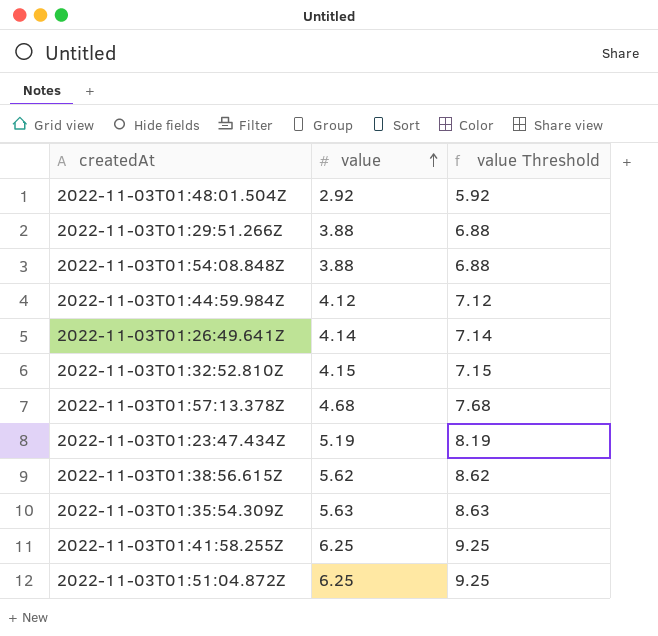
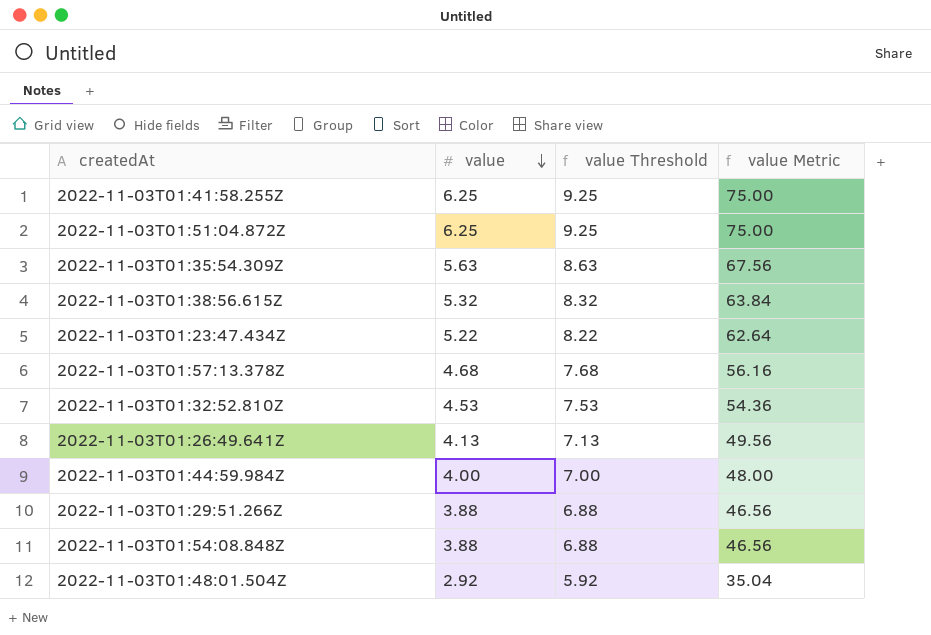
row order: value ascending -> value descending
column value Metric | formula: none -> [value] * 12
2022-11-03T01:38:56.615Z | value: 5.62 -> 5.32
2022-11-03T01:38:56.615Z | value Threshold: 8.62 -> 8.32
2022-11-03T01:23:47.434Z | value: 5.19 -> 5.22
2022-11-03T01:23:47.434Z | value Threshold: 8.19 -> 8.22
2022-11-03T01:32:52.810Z | value: 4.15 -> 4.53
2022-11-03T01:32:52.810Z | value Threshold: 7.15 -> 7.53
2022-11-03T01:26:49.641Z | value: 4.14 -> 4.13
2022-11-03T01:26:49.641Z | value Threshold: 7.14 -> 7.13
2022-11-03T01:44:59.984Z | value: 4.12 -> 4.00
2022-11-03T01:44:59.984Z | value Threshold: 7.12 -> 7.00

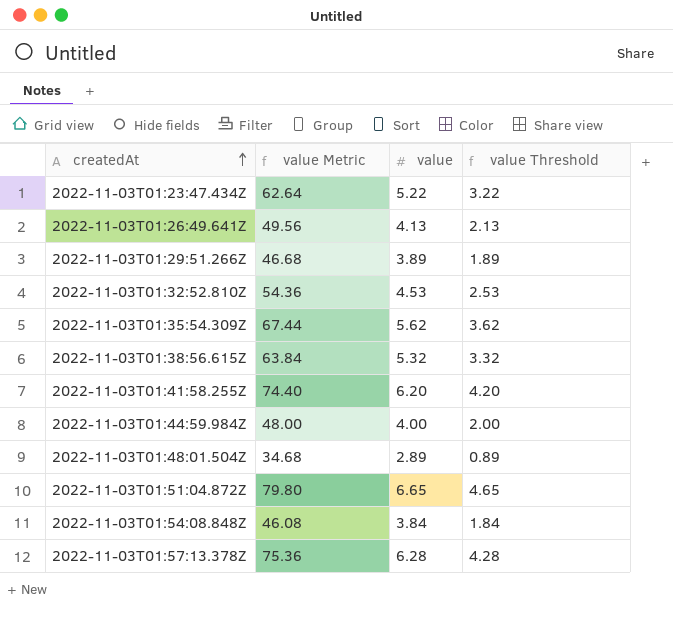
row order: value descending -> createdAt ascending
column value Metric | position: 4 -> 2
column value Threshold | formula: [value] + 3 -> [value] - 2
2022-11-03T01:29:51.266Z | value Metric: 46.56 -> 46.68
2022-11-03T01:29:51.266Z | value: 3.88 -> 3.89
2022-11-03T01:35:54.309Z | value Metric: 67.56 -> 67.44
2022-11-03T01:35:54.309Z | value: 5.63 -> 5.62
2022-11-03T01:41:58.255Z | value Metric: 75.00 -> 74.40
2022-11-03T01:41:58.255Z | value: 6.25 -> 6.20
2022-11-03T01:48:01.504Z | value Metric: 35.04 -> 34.68
2022-11-03T01:48:01.504Z | value: 2.92 -> 2.89
2022-11-03T01:51:04.872Z | value Metric: 75.00 -> 79.80
2022-11-03T01:51:04.872Z | value: 6.25 -> 6.65
2022-11-03T01:54:08.848Z | value Metric: 46.56 -> 46.08
2022-11-03T01:54:08.848Z | value: 3.88 -> 3.84
2022-11-03T01:57:13.378Z | value Metric: 56.16 -> 75.36
2022-11-03T01:57:13.378Z | value: 4.68 -> 6.28

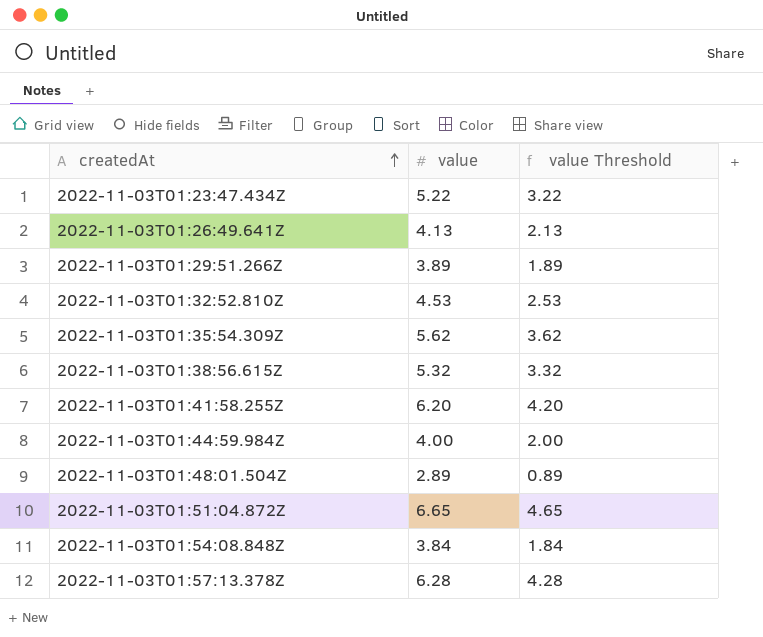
column value Metric | formula: [value] * 12 -> none

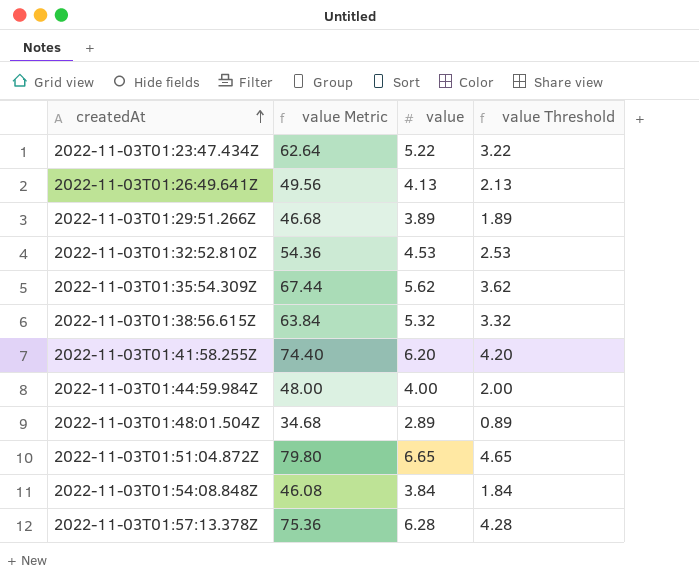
column value Metric | formula: none -> [value] * 12

